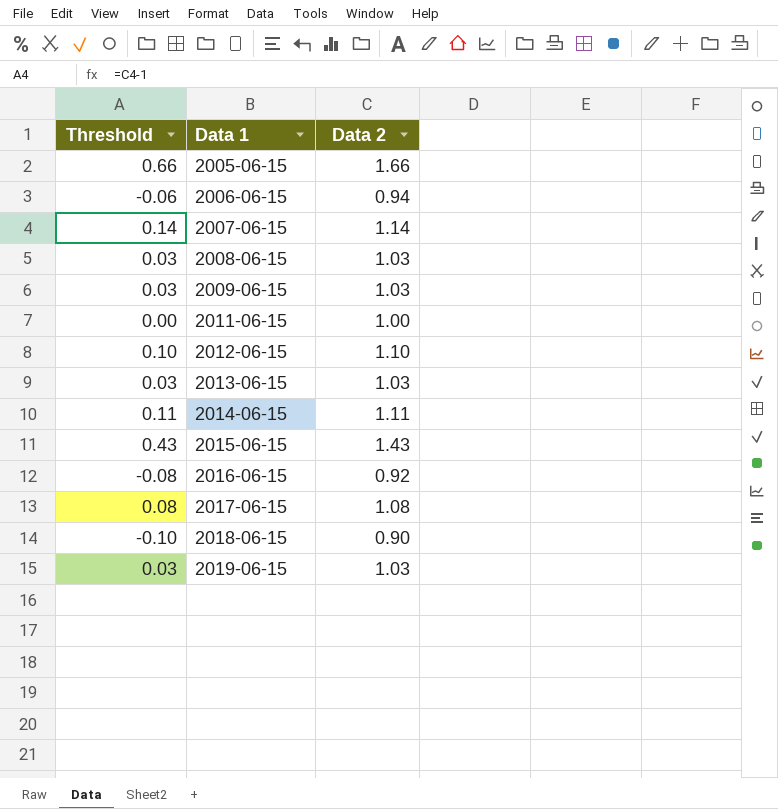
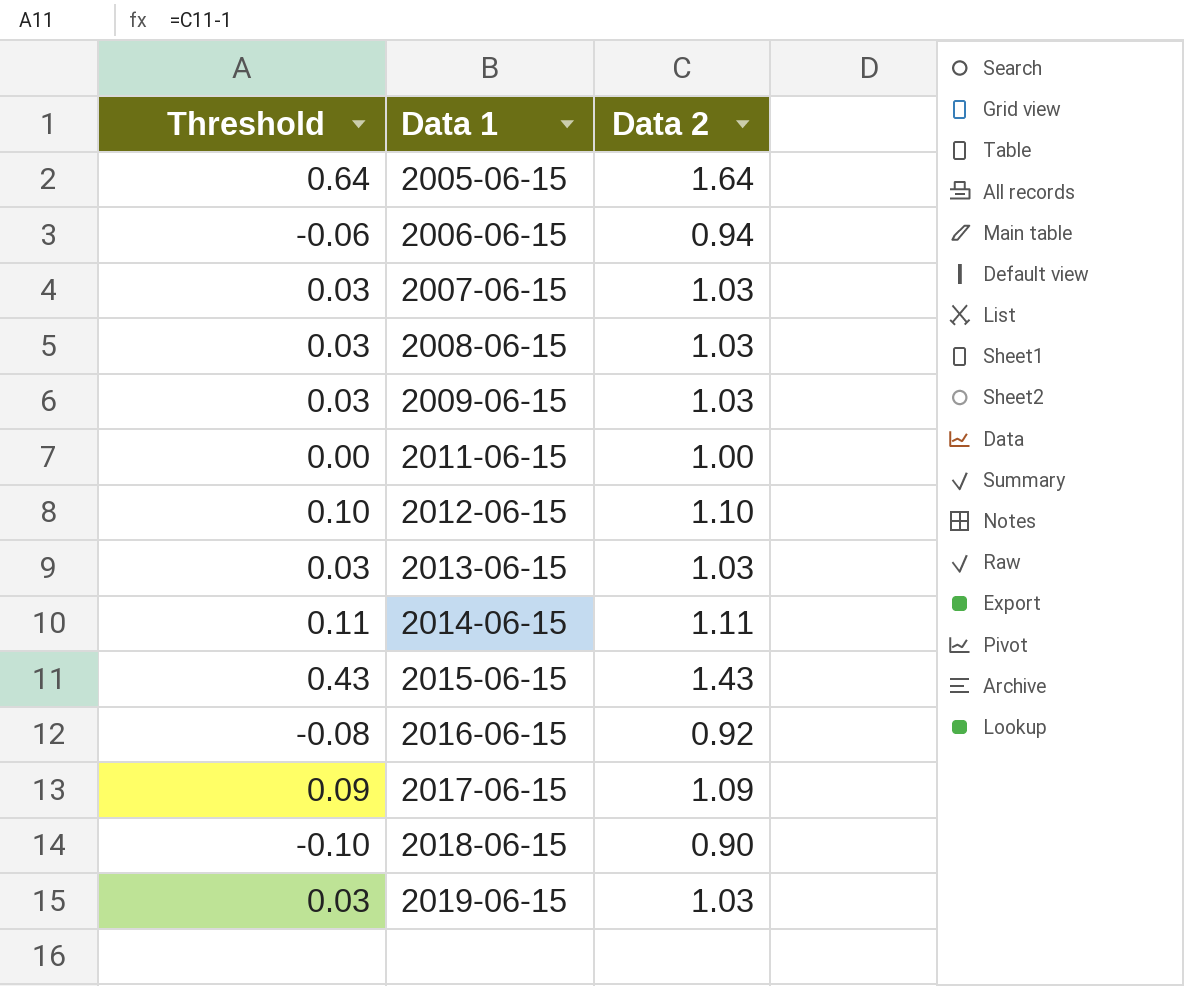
2005-06-15 | Threshold: 0.66 -> 0.64
2005-06-15 | Data 2: 1.66 -> 1.64
2007-06-15 | Threshold: 0.14 -> 0.03
2007-06-15 | Data 2: 1.14 -> 1.03
2017-06-15 | Threshold: 0.08 -> 0.09
2017-06-15 | Data 2: 1.08 -> 1.09

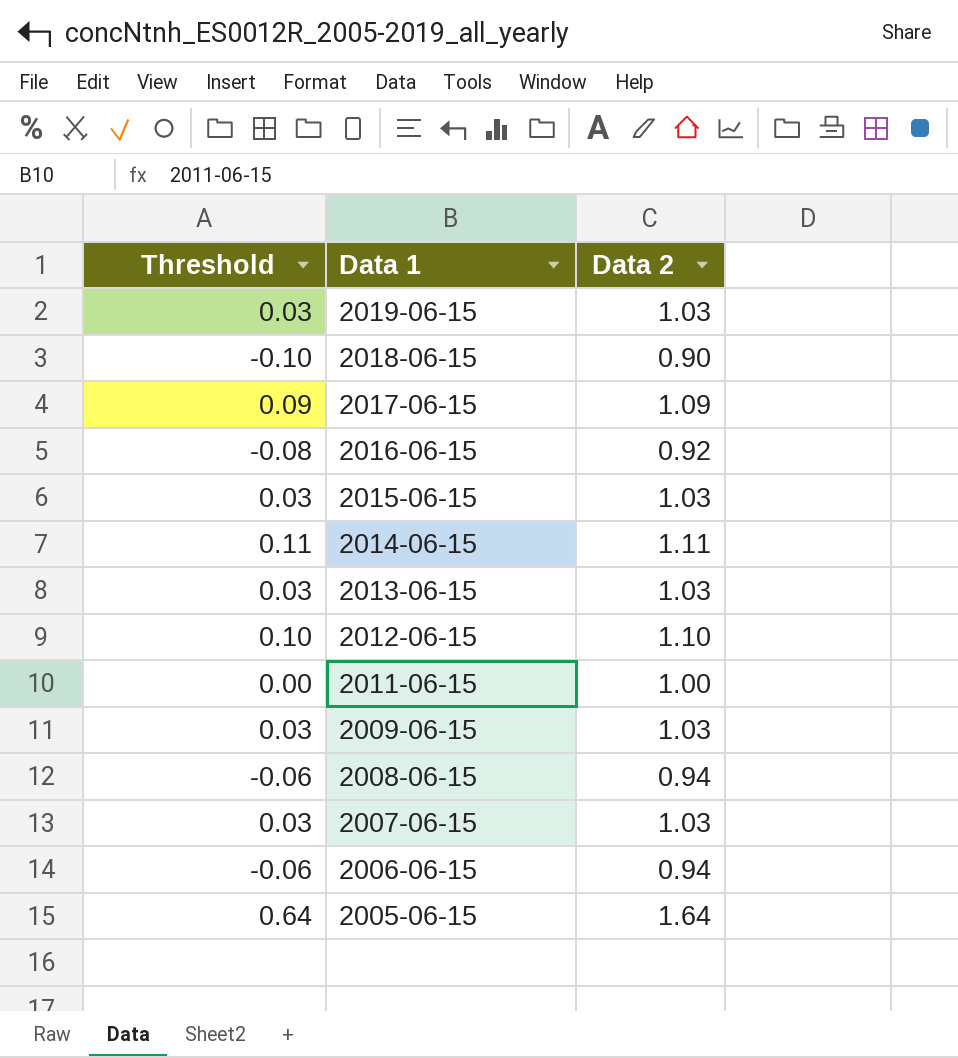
row order: Data 1 ascending -> Data 1 descending
2015-06-15 | Threshold: 0.43 -> 0.03
2015-06-15 | Data 2: 1.43 -> 1.03
2008-06-15 | Threshold: 0.03 -> -0.06
2008-06-15 | Data 2: 1.03 -> 0.94

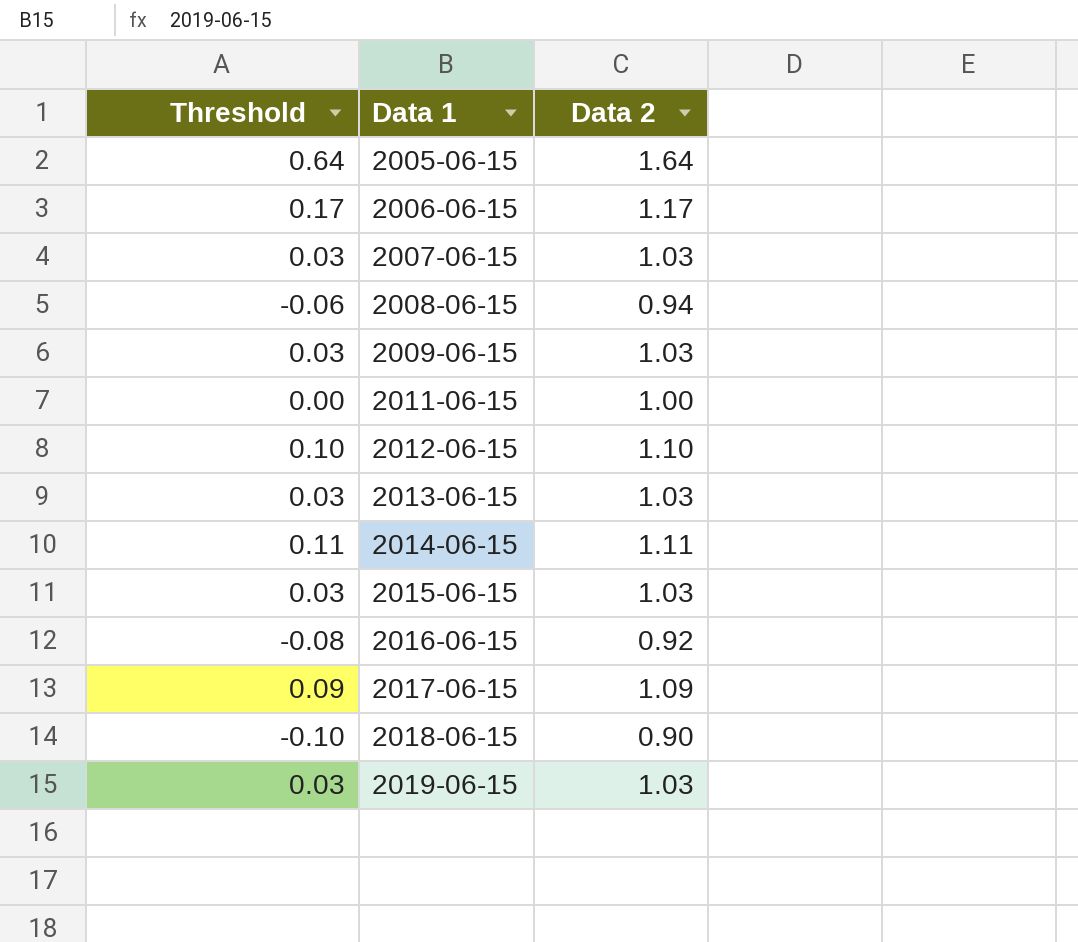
row order: Data 1 descending -> Data 1 ascending
2006-06-15 | Threshold: -0.06 -> 0.17
2006-06-15 | Data 2: 0.94 -> 1.17

